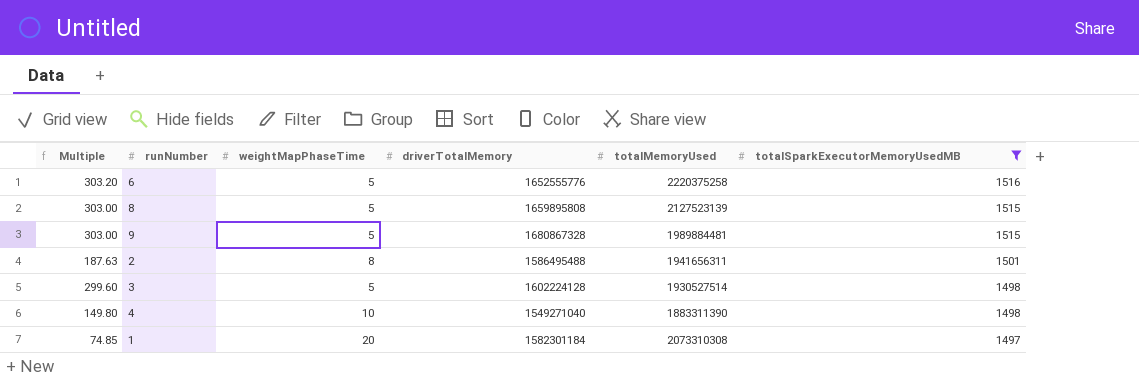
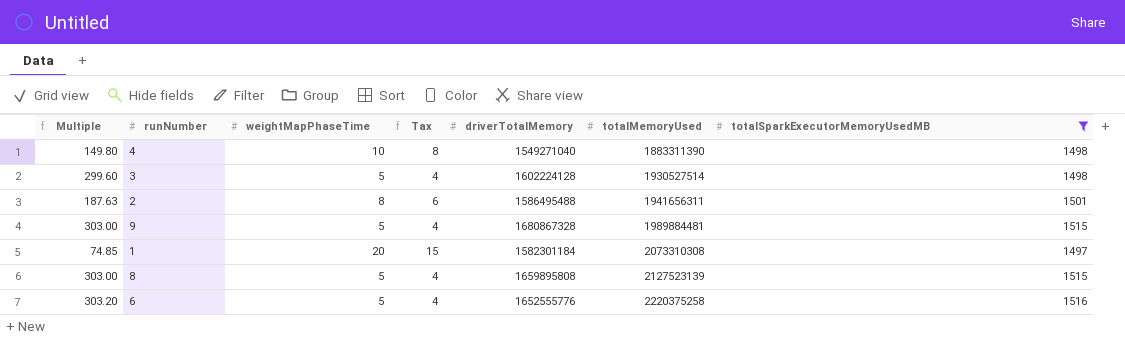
row order: totalSparkExecutorMemoryUsedMB descending -> totalMemoryUsed ascending
column Tax | formula: none -> [weightMapPhaseTime] * 0.75

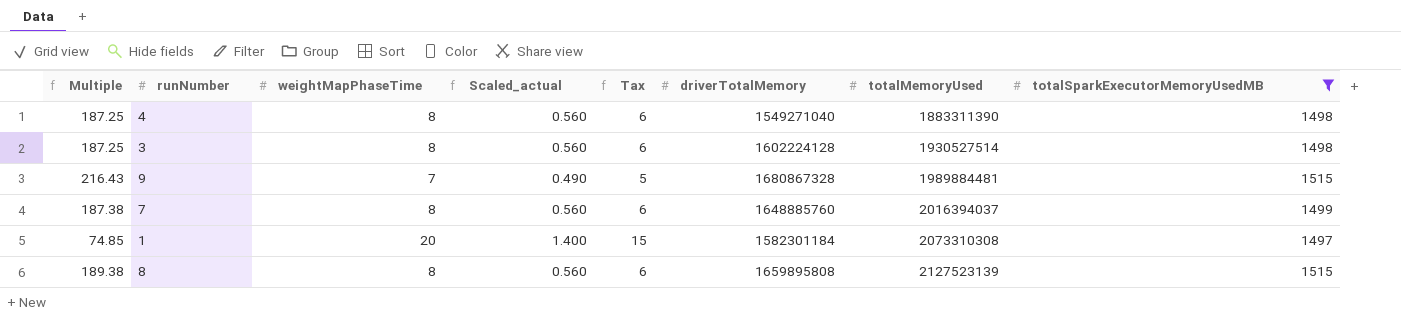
column Scaled_actual | formula: none -> [weightMapPhaseTime] * 0.07
row 2: 187.63 | 8 | 6 | 1586495488 | 1941656311 | 1501 -> none
row 6: 303.20 | 5 | 4 | 1652555776 | 2220375258 | 1516 -> none
4 | Multiple: 149.80 -> 187.25
4 | weightMapPhaseTime: 10 -> 8
4 | Tax: 8 -> 6
3 | Multiple: 299.60 -> 187.25
3 | weightMapPhaseTime: 5 -> 8
3 | Tax: 4 -> 6
9 | Multiple: 303.00 -> 216.43
9 | weightMapPhaseTime: 5 -> 7
9 | Tax: 4 -> 5
row 7: none -> 187.38 | 8 | 0.560 | 6 | 1648885760 | 2016394037 | 1499
8 | Multiple: 303.00 -> 189.38
8 | weightMapPhaseTime: 5 -> 8
8 | Tax: 4 -> 6

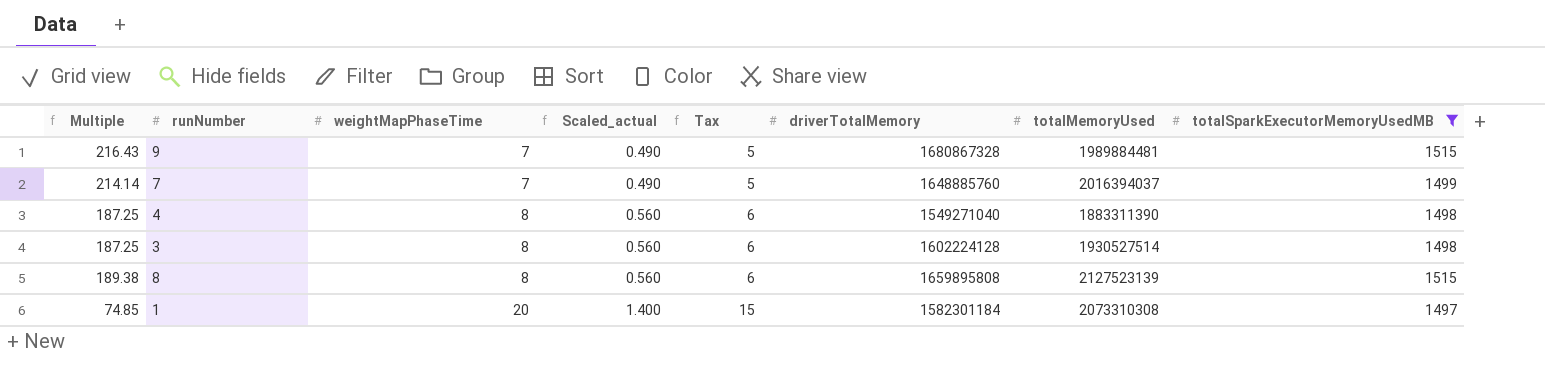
row order: totalMemoryUsed ascending -> weightMapPhaseTime ascending
7 | Multiple: 187.38 -> 214.14
7 | weightMapPhaseTime: 8 -> 7
7 | Scaled_actual: 0.560 -> 0.490
7 | Tax: 6 -> 5

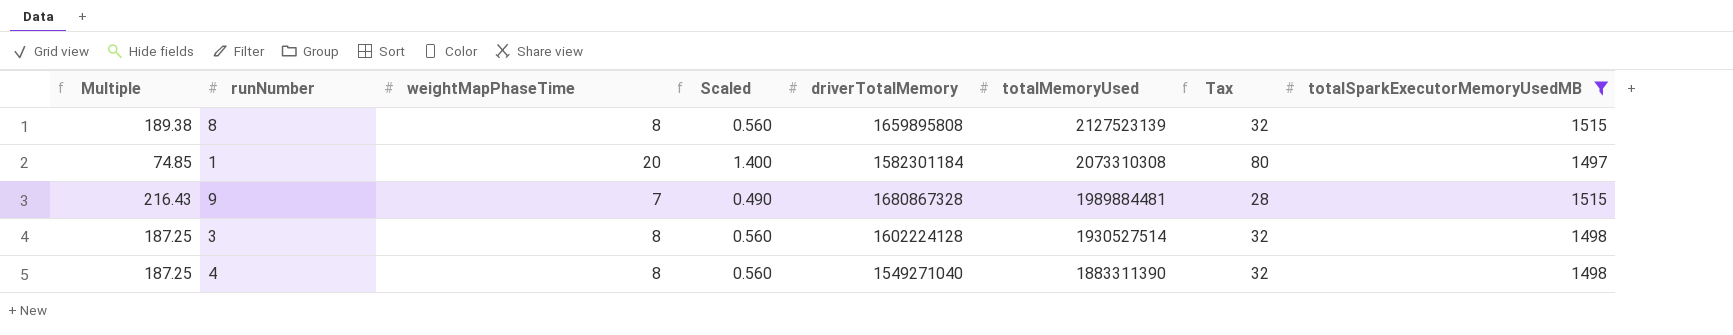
row order: weightMapPhaseTime ascending -> totalMemoryUsed descending
column name: Scaled_actual -> Scaled
column Tax | formula: [weightMapPhaseTime] * 0.75 -> [weightMapPhaseTime] * 4
column Tax | position: 5 -> 7
row 7: 214.14 | 7 | 0.490 | 5 | 1648885760 | 2016394037 | 1499 -> none

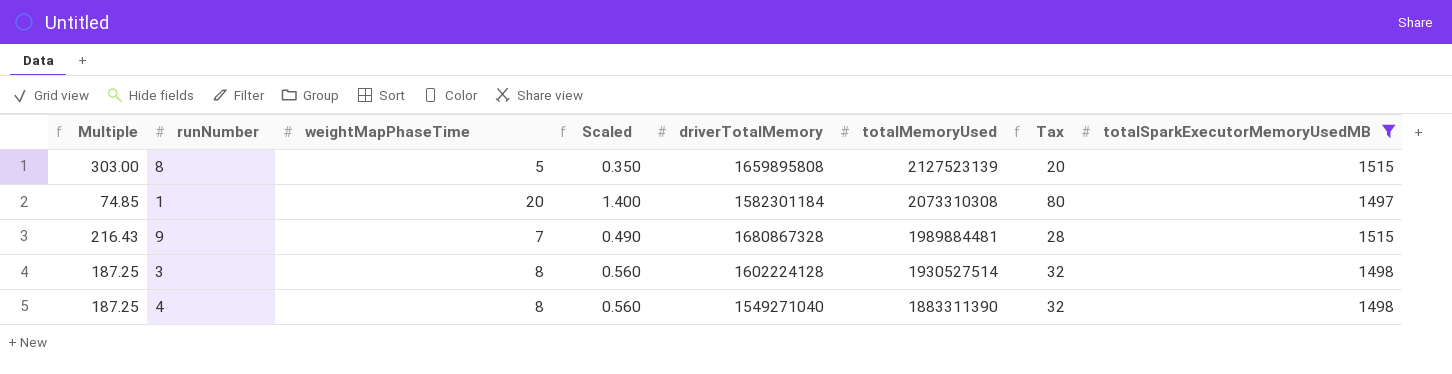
8 | Multiple: 189.38 -> 303.00
8 | weightMapPhaseTime: 8 -> 5
8 | Scaled: 0.560 -> 0.350
8 | Tax: 32 -> 20

